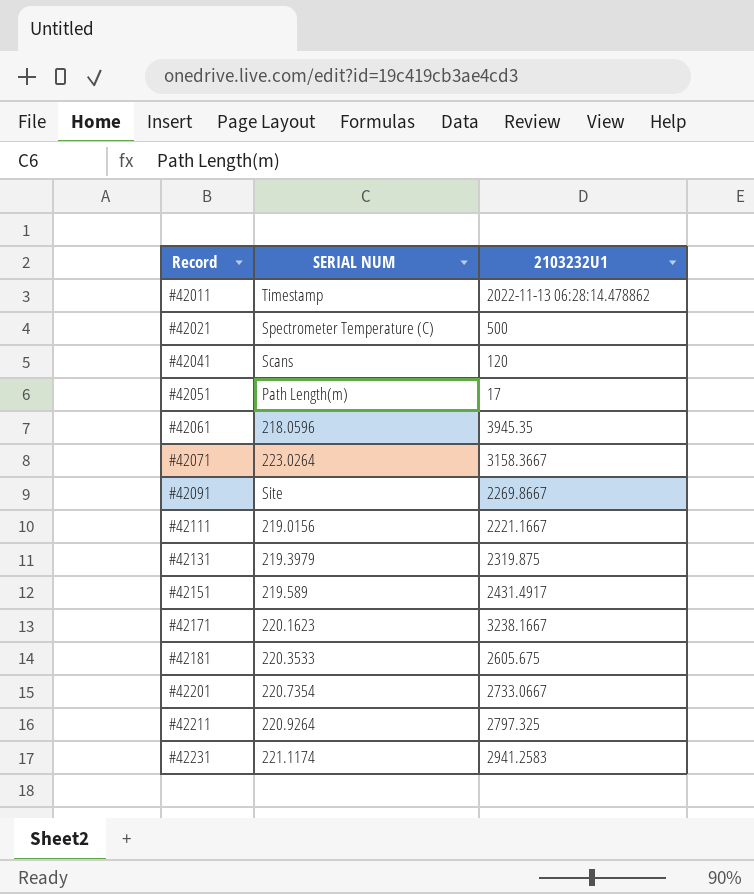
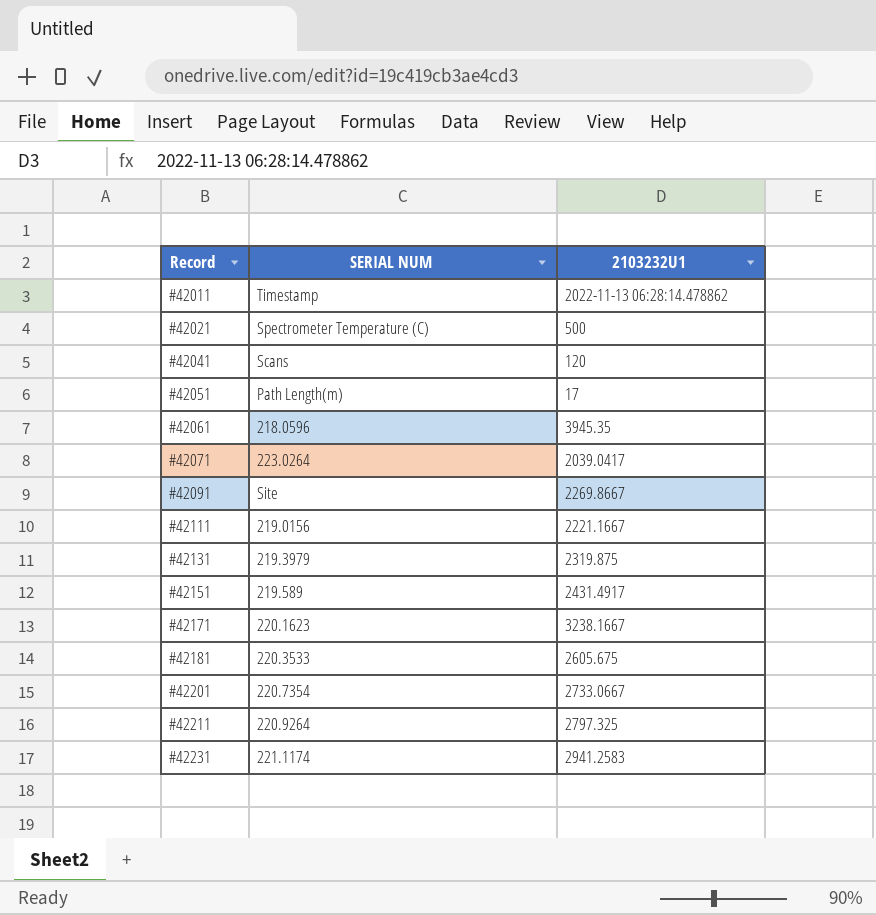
#42071 | 2103232U1: 3158.3667 -> 2039.0417

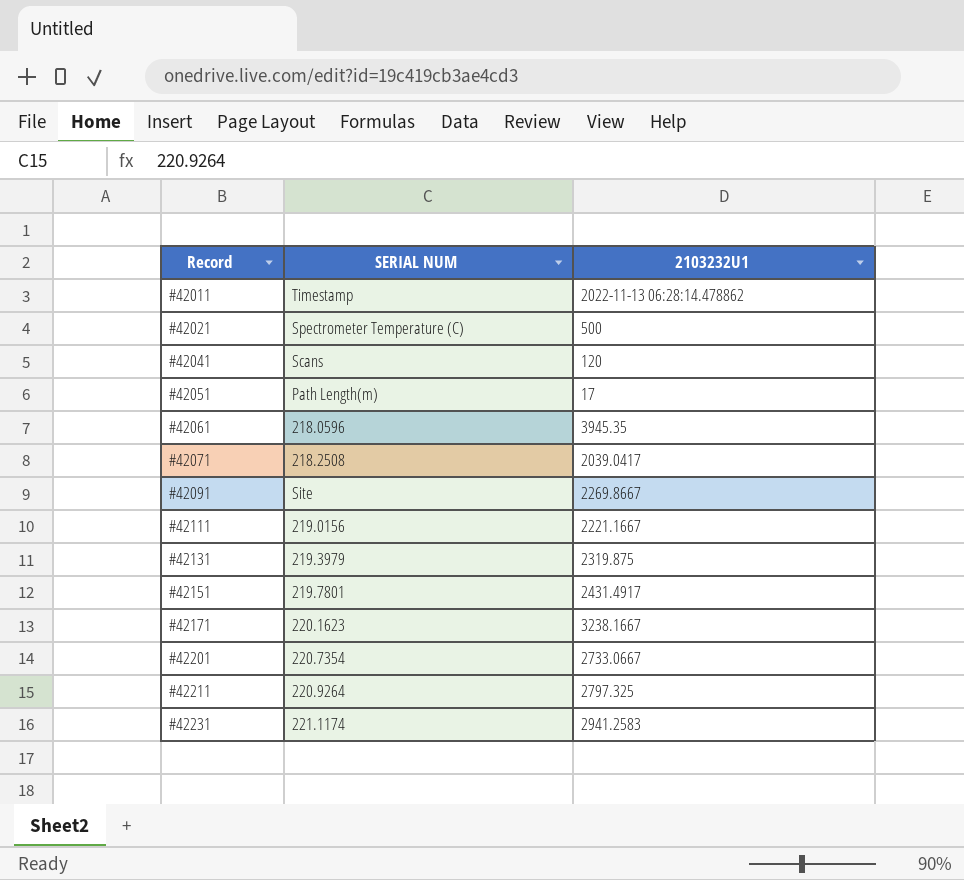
row #42181: 220.3533 | 2605.675 -> none
#42071 | SERIAL NUM: 223.0264 -> 218.2508
#42151 | SERIAL NUM: 219.589 -> 219.7801

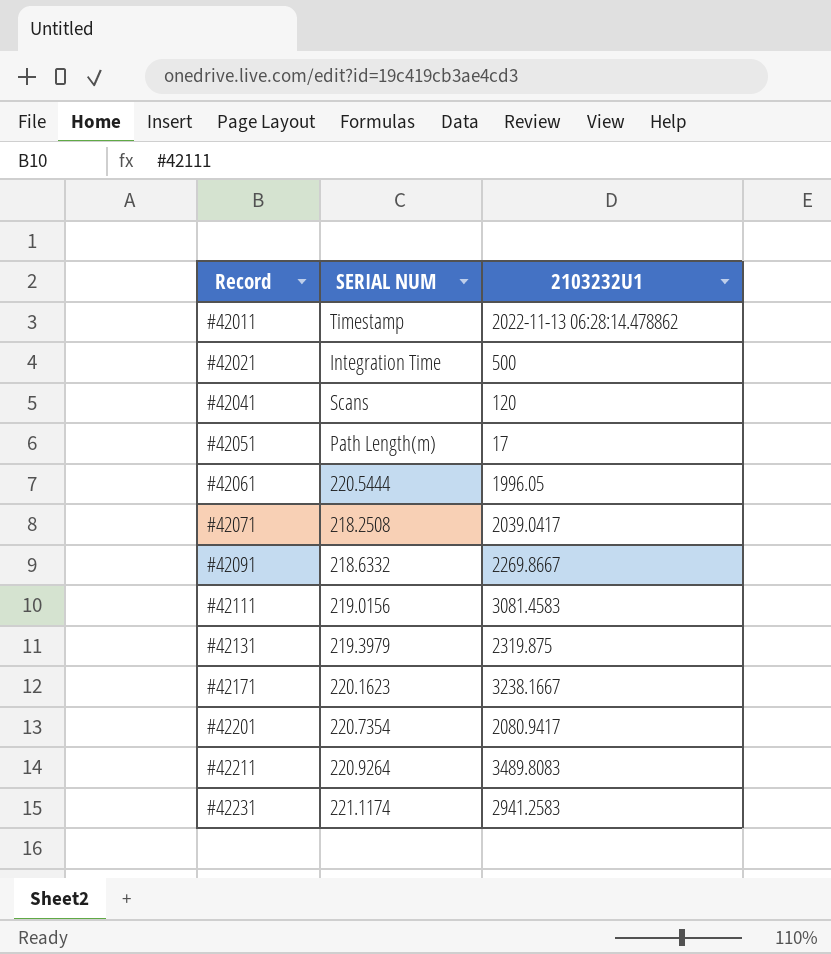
row #42151: 219.7801 | 2431.4917 -> none
#42021 | SERIAL NUM: Spectrometer Temperature (C) -> Integration Time
#42061 | SERIAL NUM: 218.0596 -> 220.5444
#42061 | 2103232U1: 3945.35 -> 1996.05
#42091 | SERIAL NUM: Site -> 218.6332
#42111 | 2103232U1: 2221.1667 -> 3081.4583
#42201 | 2103232U1: 2733.0667 -> 2080.9417
#42211 | 2103232U1: 2797.325 -> 3489.8083

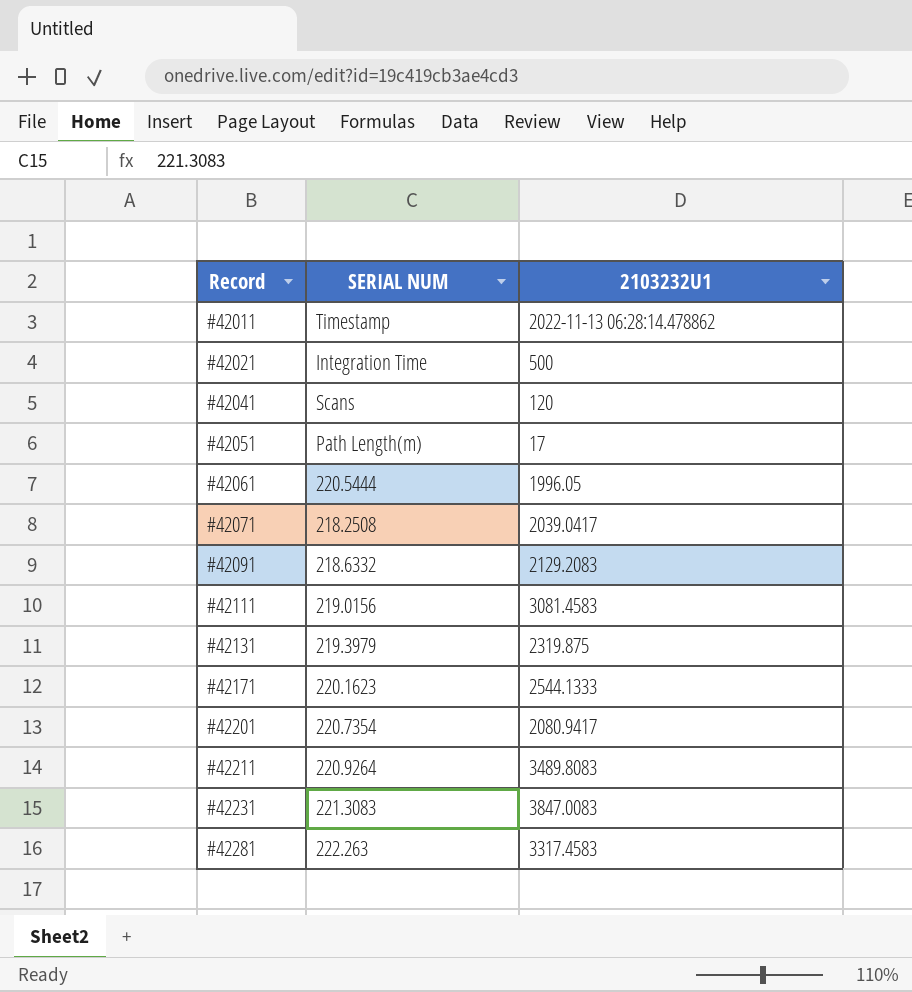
#42091 | 2103232U1: 2269.8667 -> 2129.2083
#42171 | 2103232U1: 3238.1667 -> 2544.1333
#42231 | SERIAL NUM: 221.1174 -> 221.3083
#42231 | 2103232U1: 2941.2583 -> 3847.0083
row #42281: none -> 222.263 | 3317.4583

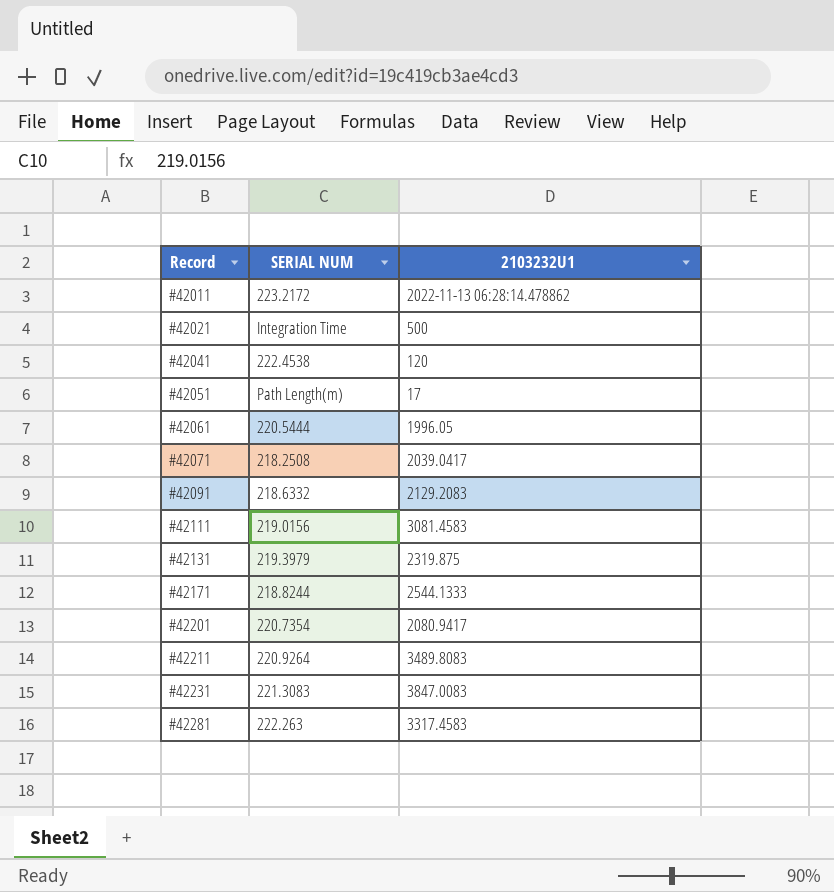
#42011 | SERIAL NUM: Timestamp -> 223.2172
#42041 | SERIAL NUM: Scans -> 222.4538
#42171 | SERIAL NUM: 220.1623 -> 218.8244

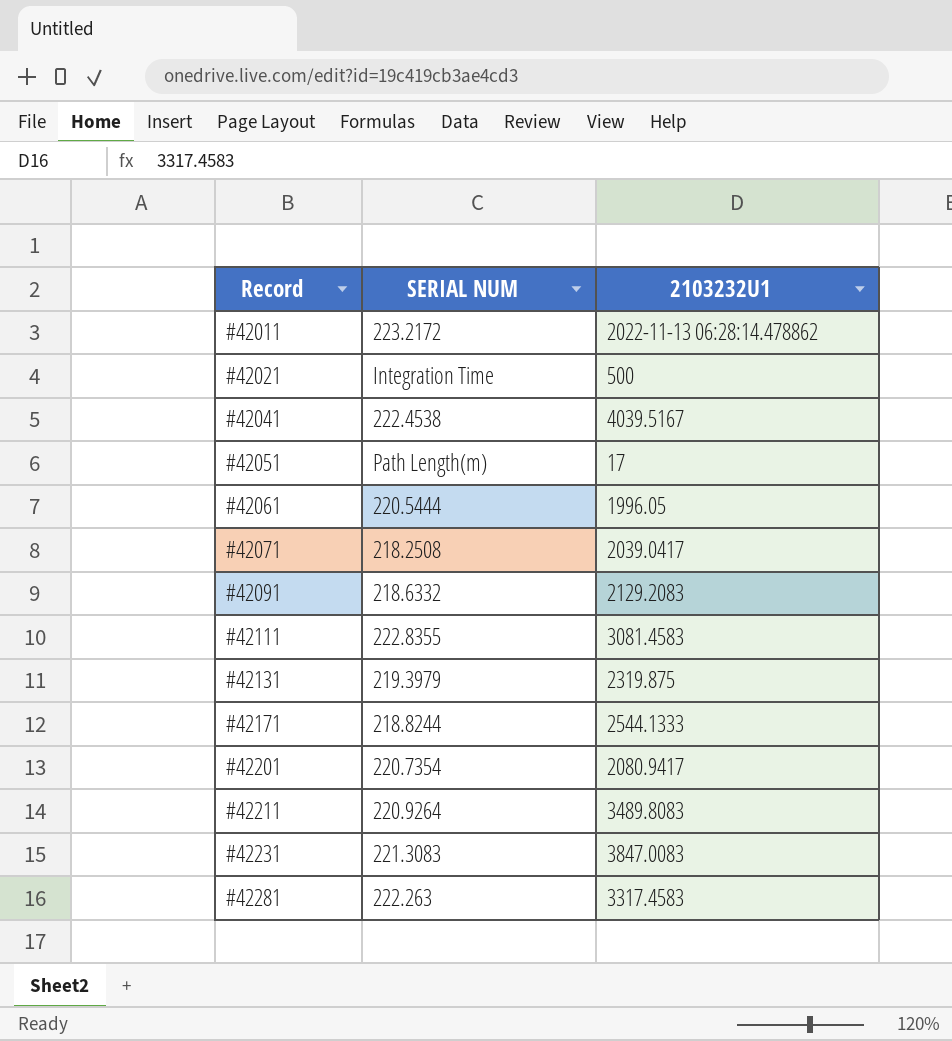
#42041 | 2103232U1: 120 -> 4039.5167
#42111 | SERIAL NUM: 219.0156 -> 222.8355

